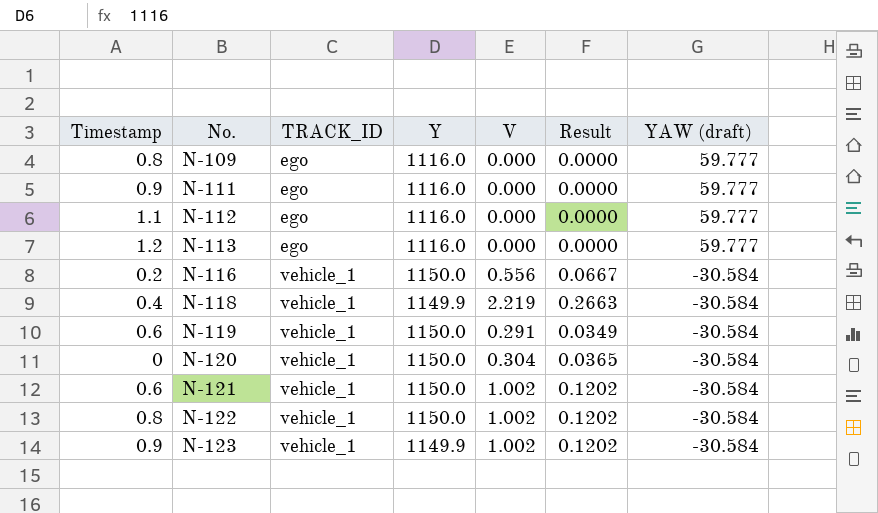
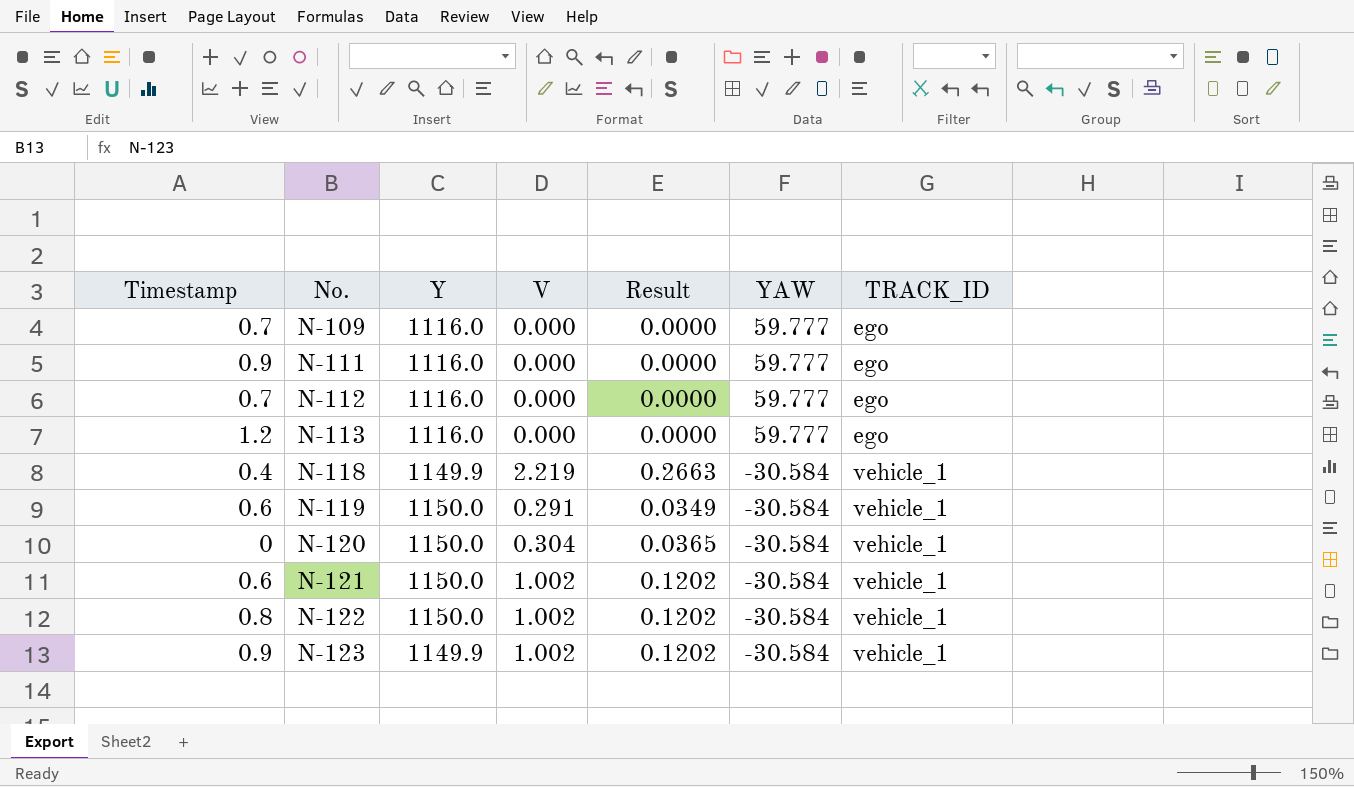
column name: YAW (draft) -> YAW
column TRACK_ID | position: 3 -> 7
row N-116: 0.2 | vehicle_1 | 1150.0 | 0.556 | 0.0667 | -30.584 -> none
N-109 | Timestamp: 0.8 -> 0.7
N-112 | Timestamp: 1.1 -> 0.7

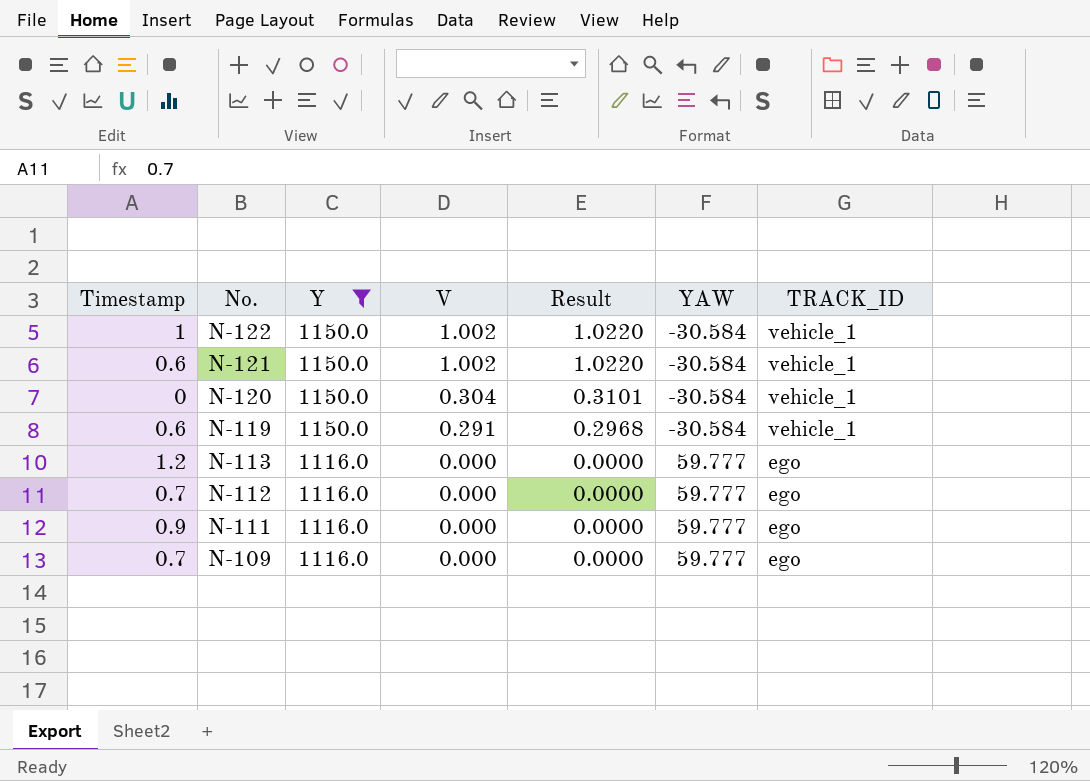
filter: none -> Y != 1149.9
row order: No. ascending -> No. descending
column Result | formula: [V] * 0.12 -> [V] * 1.02
N-122 | Timestamp: 0.8 -> 1

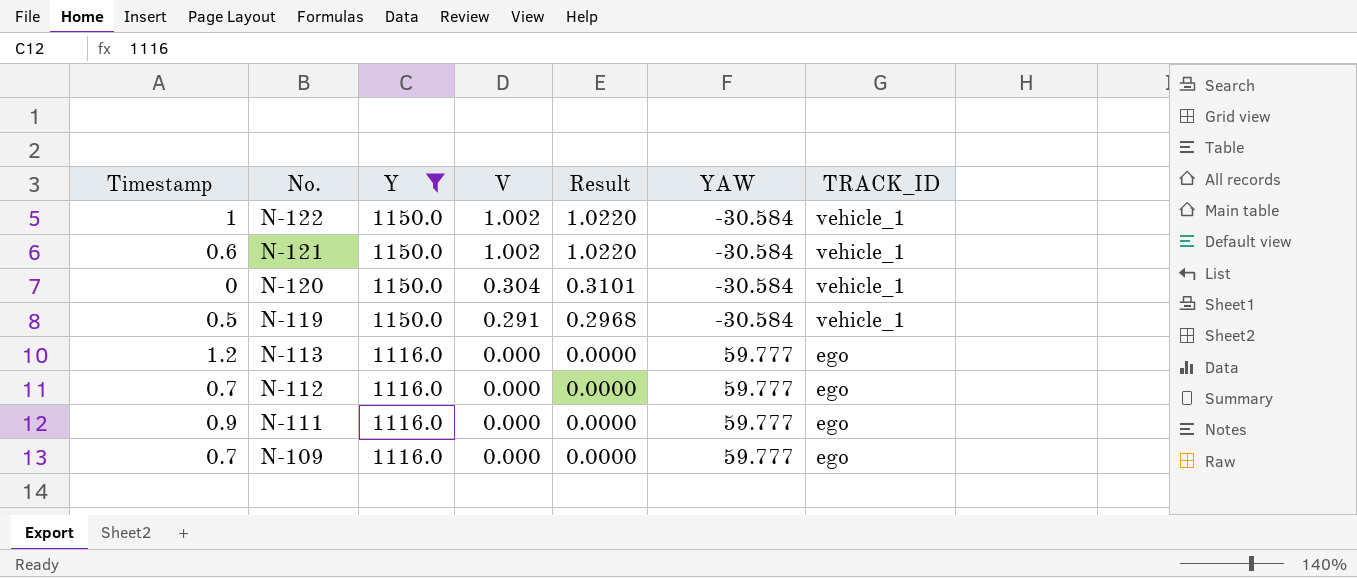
N-119 | Timestamp: 0.6 -> 0.5

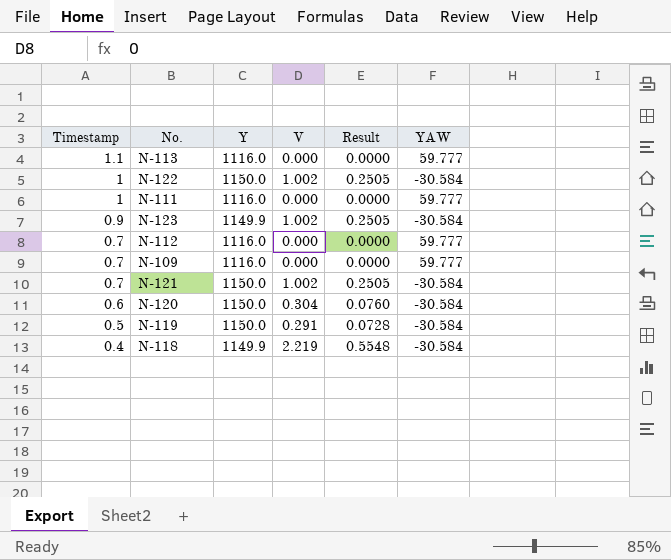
filter: Y != 1149.9 -> none
row order: No. descending -> Timestamp descending
column TRACK_ID | position: 7 -> none
column Result | formula: [V] * 1.02 -> [V] * 0.25
N-113 | Timestamp: 1.2 -> 1.1
N-111 | Timestamp: 0.9 -> 1
N-121 | Timestamp: 0.6 -> 0.7
N-120 | Timestamp: 0 -> 0.6

